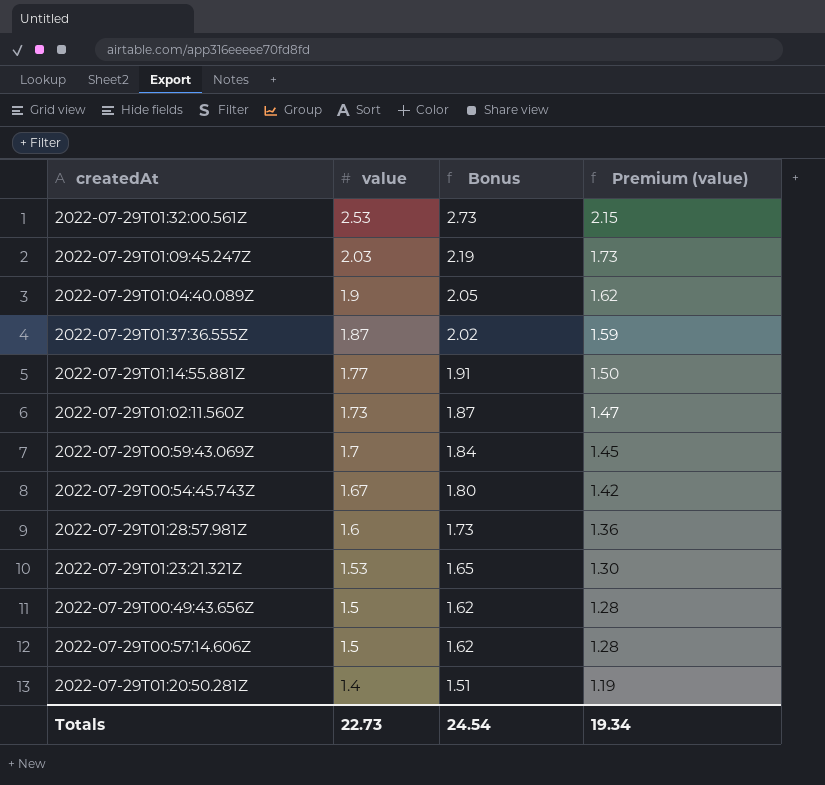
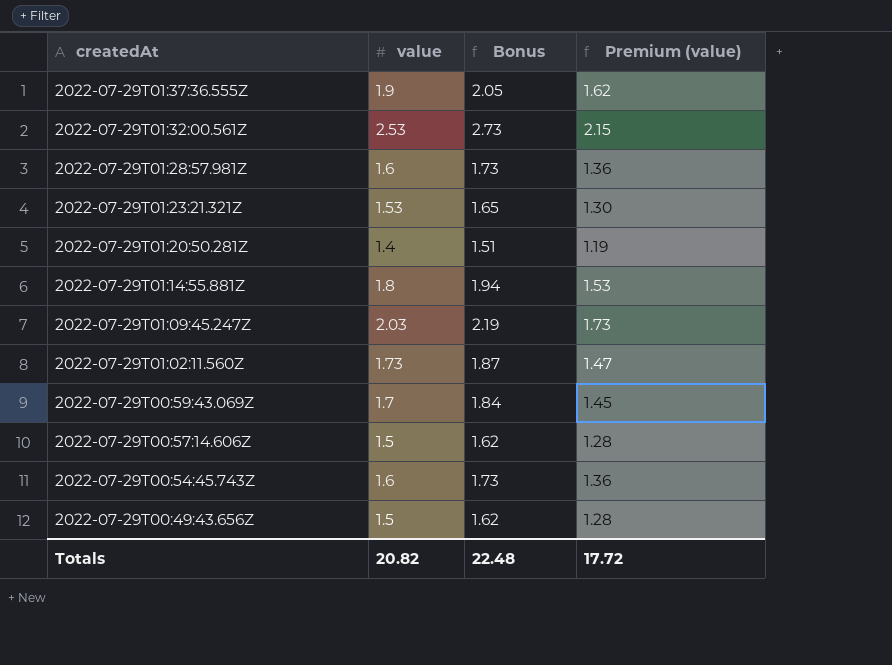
row order: value descending -> createdAt descending
row 2022-07-29T01:04:40.089Z: 1.9 | 2.05 | 1.62 -> none
2022-07-29T01:37:36.555Z | value: 1.87 -> 1.9
2022-07-29T01:37:36.555Z | Bonus: 2.02 -> 2.05
2022-07-29T01:37:36.555Z | Premium (value): 1.59 -> 1.62
2022-07-29T01:14:55.881Z | value: 1.77 -> 1.8
2022-07-29T01:14:55.881Z | Bonus: 1.91 -> 1.94
2022-07-29T01:14:55.881Z | Premium (value): 1.50 -> 1.53
2022-07-29T00:54:45.743Z | value: 1.67 -> 1.6
2022-07-29T00:54:45.743Z | Bonus: 1.80 -> 1.73
2022-07-29T00:54:45.743Z | Premium (value): 1.42 -> 1.36
Totals | value: 22.73 -> 20.82
Totals | Bonus: 24.54 -> 22.48
Totals | Premium (value): 19.34 -> 17.72

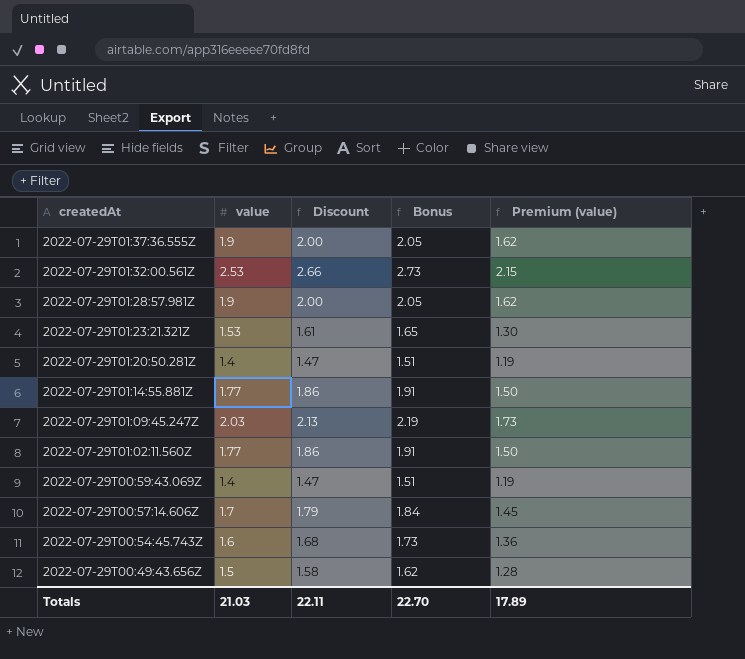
column Discount | formula: none -> [value] * 1.05
2022-07-29T01:28:57.981Z | value: 1.6 -> 1.9
2022-07-29T01:28:57.981Z | Bonus: 1.73 -> 2.05
2022-07-29T01:28:57.981Z | Premium (value): 1.36 -> 1.62
2022-07-29T01:14:55.881Z | value: 1.8 -> 1.77
2022-07-29T01:14:55.881Z | Bonus: 1.94 -> 1.91
2022-07-29T01:14:55.881Z | Premium (value): 1.53 -> 1.50
2022-07-29T01:02:11.560Z | value: 1.73 -> 1.77
2022-07-29T01:02:11.560Z | Bonus: 1.87 -> 1.91
2022-07-29T01:02:11.560Z | Premium (value): 1.47 -> 1.50
2022-07-29T00:59:43.069Z | value: 1.7 -> 1.4
2022-07-29T00:59:43.069Z | Bonus: 1.84 -> 1.51
2022-07-29T00:59:43.069Z | Premium (value): 1.45 -> 1.19
2022-07-29T00:57:14.606Z | value: 1.5 -> 1.7
2022-07-29T00:57:14.606Z | Bonus: 1.62 -> 1.84
2022-07-29T00:57:14.606Z | Premium (value): 1.28 -> 1.45
Totals | value: 20.82 -> 21.03
Totals | Bonus: 22.48 -> 22.70
Totals | Premium (value): 17.72 -> 17.89

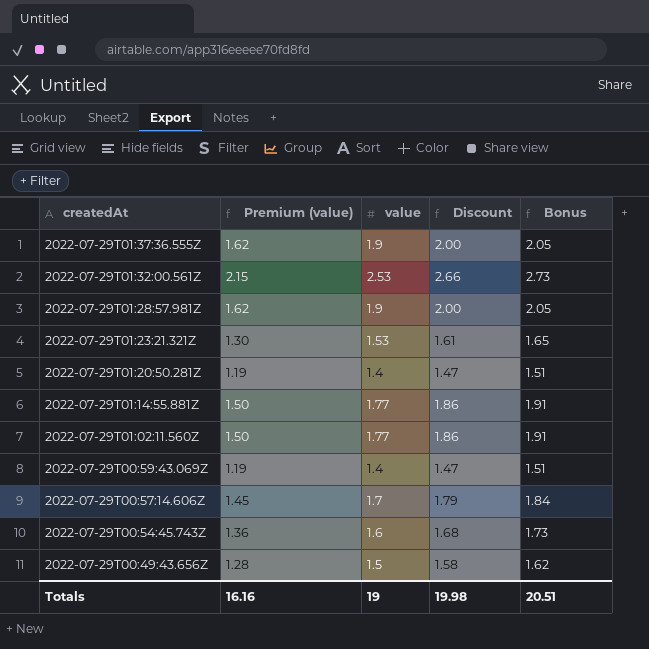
column Premium (value) | position: 5 -> 2
row 2022-07-29T01:09:45.247Z: 2.03 | 2.13 | 2.19 | 1.73 -> none
Totals | Premium (value): 17.89 -> 16.16
Totals | value: 21.03 -> 19
Totals | Discount: 22.11 -> 19.98
Totals | Bonus: 22.70 -> 20.51

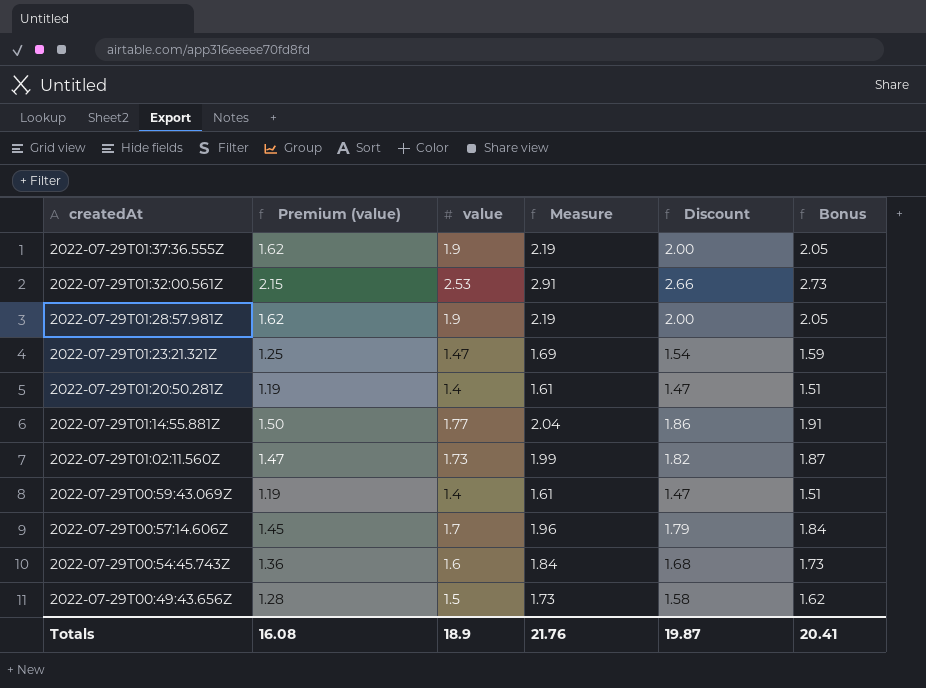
column Measure | formula: none -> [value] * 1.15
2022-07-29T01:23:21.321Z | Premium (value): 1.30 -> 1.25
2022-07-29T01:23:21.321Z | value: 1.53 -> 1.47
2022-07-29T01:23:21.321Z | Discount: 1.61 -> 1.54
2022-07-29T01:23:21.321Z | Bonus: 1.65 -> 1.59
2022-07-29T01:02:11.560Z | Premium (value): 1.50 -> 1.47
2022-07-29T01:02:11.560Z | value: 1.77 -> 1.73
2022-07-29T01:02:11.560Z | Discount: 1.86 -> 1.82
2022-07-29T01:02:11.560Z | Bonus: 1.91 -> 1.87
Totals | Premium (value): 16.16 -> 16.08
Totals | value: 19 -> 18.9
Totals | Discount: 19.98 -> 19.87
Totals | Bonus: 20.51 -> 20.41

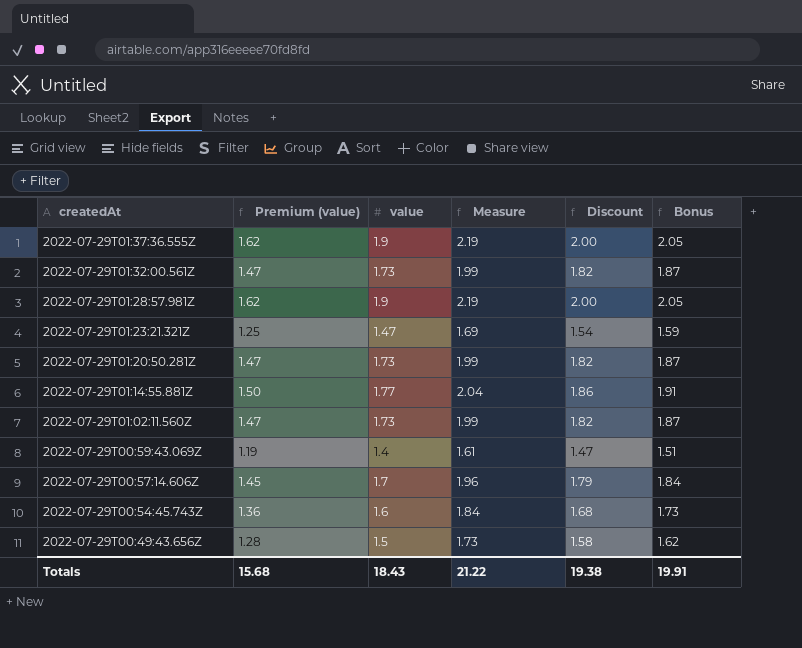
2022-07-29T01:32:00.561Z | Premium (value): 2.15 -> 1.47
2022-07-29T01:32:00.561Z | value: 2.53 -> 1.73
2022-07-29T01:32:00.561Z | Measure: 2.91 -> 1.99
2022-07-29T01:32:00.561Z | Discount: 2.66 -> 1.82
2022-07-29T01:32:00.561Z | Bonus: 2.73 -> 1.87
2022-07-29T01:20:50.281Z | Premium (value): 1.19 -> 1.47
2022-07-29T01:20:50.281Z | value: 1.4 -> 1.73
2022-07-29T01:20:50.281Z | Measure: 1.61 -> 1.99
2022-07-29T01:20:50.281Z | Discount: 1.47 -> 1.82
2022-07-29T01:20:50.281Z | Bonus: 1.51 -> 1.87
Totals | Premium (value): 16.08 -> 15.68
Totals | value: 18.9 -> 18.43
Totals | Measure: 21.76 -> 21.22
Totals | Discount: 19.87 -> 19.38
Totals | Bonus: 20.41 -> 19.91

